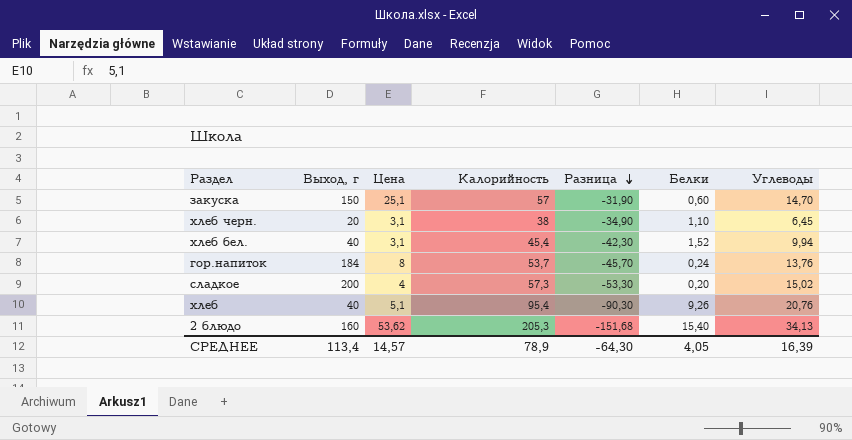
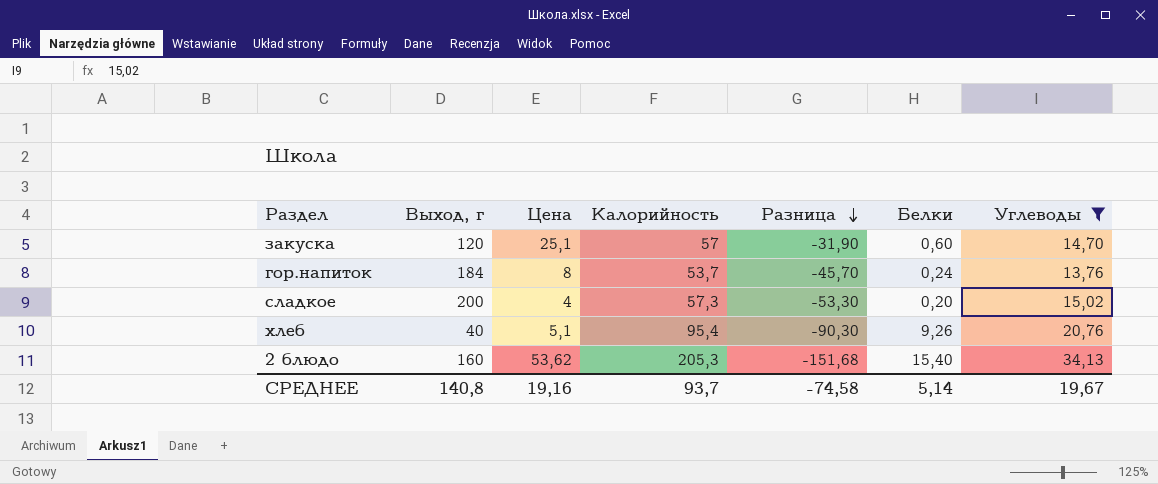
filter: none -> Углеводы >= 13,76
закуска | Выход, г: 150 -> 120
СРЕДНЕЕ | Выход, г: 113,4 -> 140,8
СРЕДНЕЕ | Цена: 14,57 -> 19,16
СРЕДНЕЕ | Калорийность: 78,9 -> 93,7
СРЕДНЕЕ | Разница: -64,30 -> -74,58
СРЕДНЕЕ | Белки: 4,05 -> 5,14
СРЕДНЕЕ | Углеводы: 16,39 -> 19,67

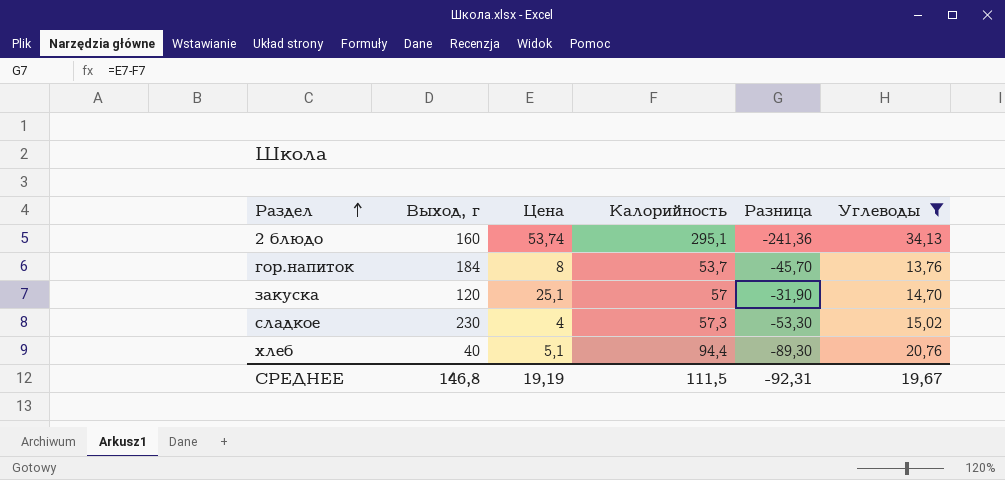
row order: Разница descending -> Раздел ascending
column Белки | position: 6 -> none
2 блюдо | Цена: 53,62 -> 53,74
2 блюдо | Калорийность: 205,3 -> 295,1
2 блюдо | Разница: -151,68 -> -241,36
сладкое | Выход, г: 200 -> 230
хлеб | Калорийность: 95,4 -> 94,4
хлеб | Разница: -90,30 -> -89,30
СРЕДНЕЕ | Выход, г: 140,8 -> 146,8
СРЕДНЕЕ | Цена: 19,16 -> 19,19
СРЕДНЕЕ | Калорийность: 93,7 -> 111,5
СРЕДНЕЕ | Разница: -74,58 -> -92,31

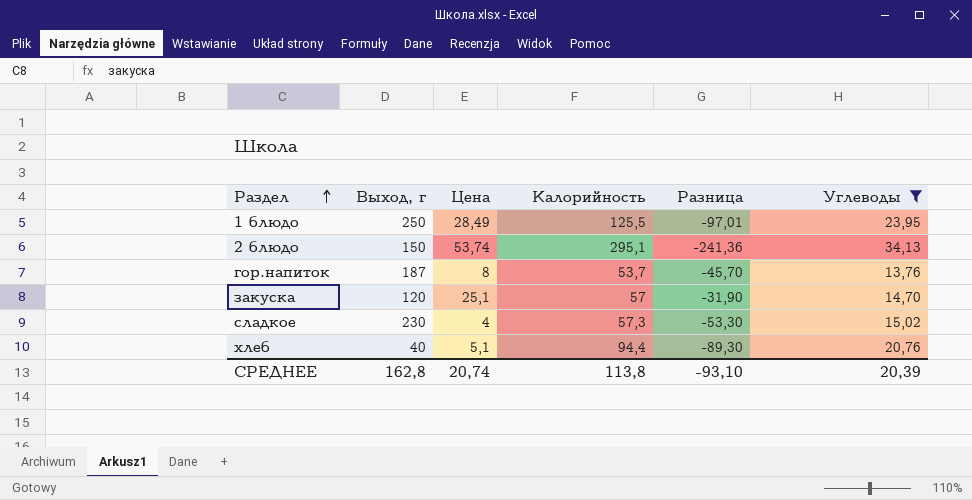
row 1 блюдо: none -> 250 | 28,49 | 125,5 | -97,01 | 23,95
2 блюдо | Выход, г: 160 -> 150
гор.напиток | Выход, г: 184 -> 187
СРЕДНЕЕ | Выход, г: 146,8 -> 162,8
СРЕДНЕЕ | Цена: 19,19 -> 20,74
СРЕДНЕЕ | Калорийность: 111,5 -> 113,8
СРЕДНЕЕ | Разница: -92,31 -> -93,10
СРЕДНЕЕ | Углеводы: 19,67 -> 20,39

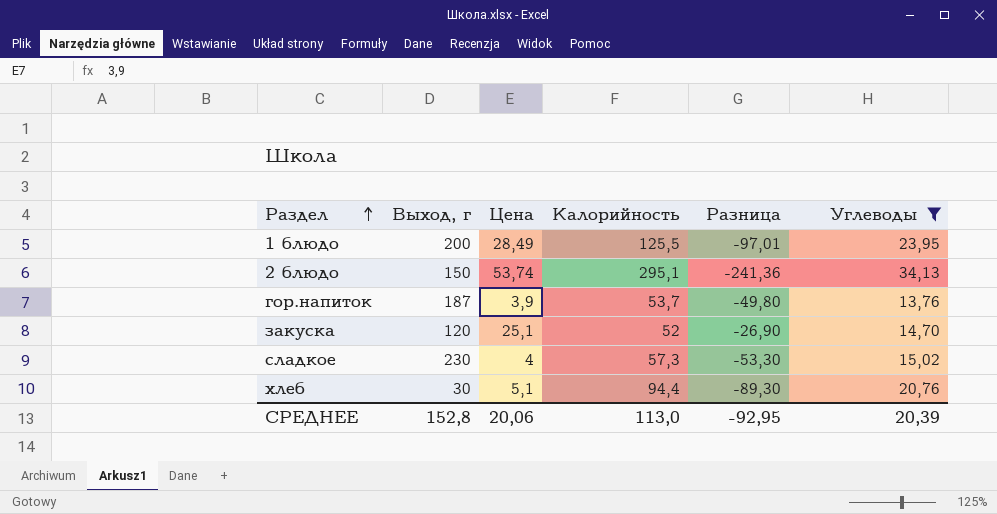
1 блюдо | Выход, г: 250 -> 200
гор.напиток | Цена: 8 -> 3,9
гор.напиток | Разница: -45,70 -> -49,80
закуска | Калорийность: 57 -> 52
закуска | Разница: -31,90 -> -26,90
хлеб | Выход, г: 40 -> 30
СРЕДНЕЕ | Выход, г: 162,8 -> 152,8
СРЕДНЕЕ | Цена: 20,74 -> 20,06
СРЕДНЕЕ | Калорийность: 113,8 -> 113,0
СРЕДНЕЕ | Разница: -93,10 -> -92,95

